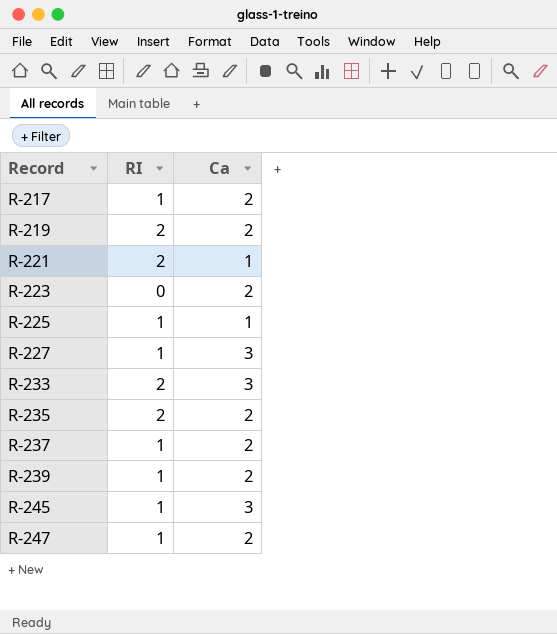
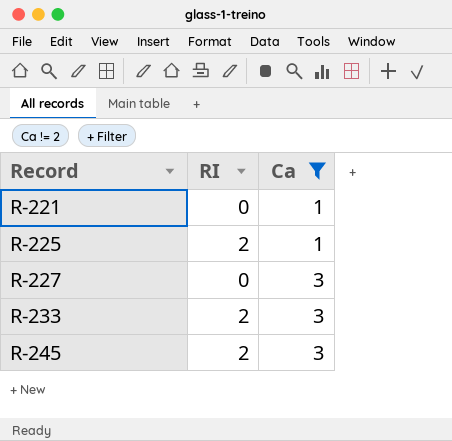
filter: none -> Ca != 2
R-221 | RI: 2 -> 0
R-225 | RI: 1 -> 2
R-227 | RI: 1 -> 0
R-245 | RI: 1 -> 2

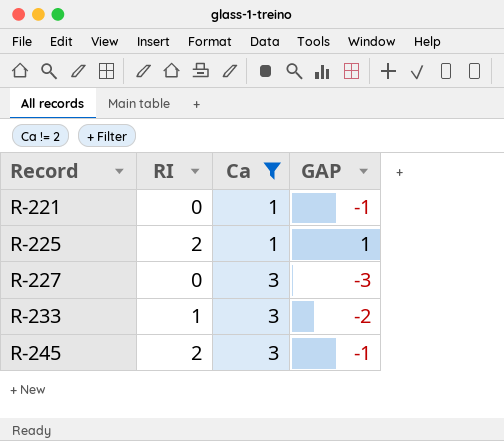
column GAP | formula: none -> [RI] - [Ca]
R-233 | RI: 2 -> 1

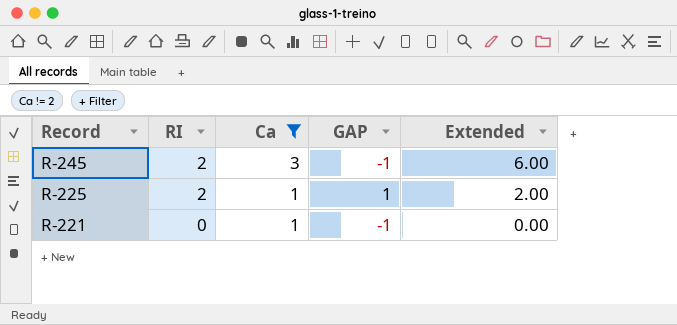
row order: Record ascending -> Record descending
column Extended | formula: none -> [RI] * [Ca]
row R-227: 0 | 3 | -3 -> none
row R-233: 1 | 3 | -2 -> none

